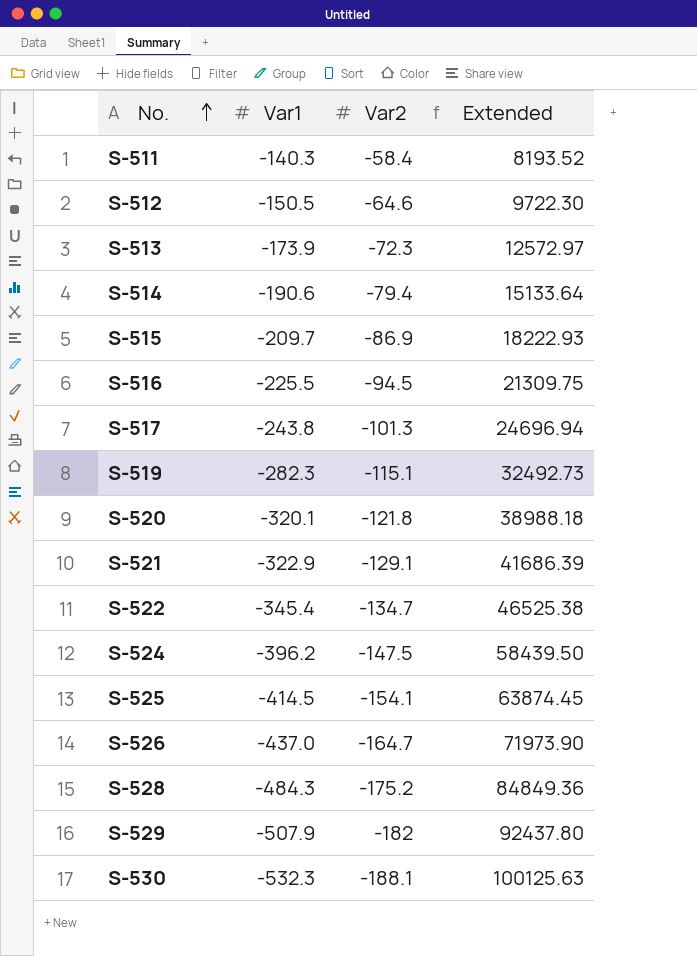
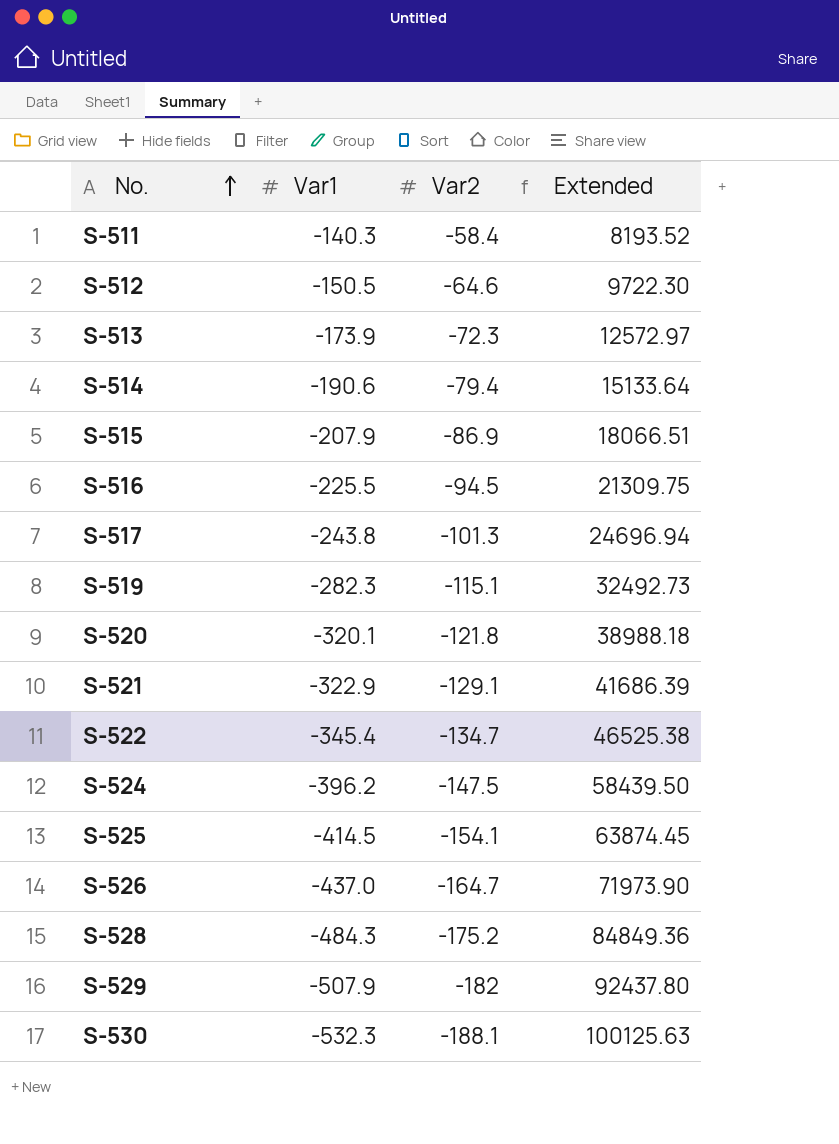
S-515 | Var1: -209.7 -> -207.9
S-515 | Extended: 18222.93 -> 18066.51

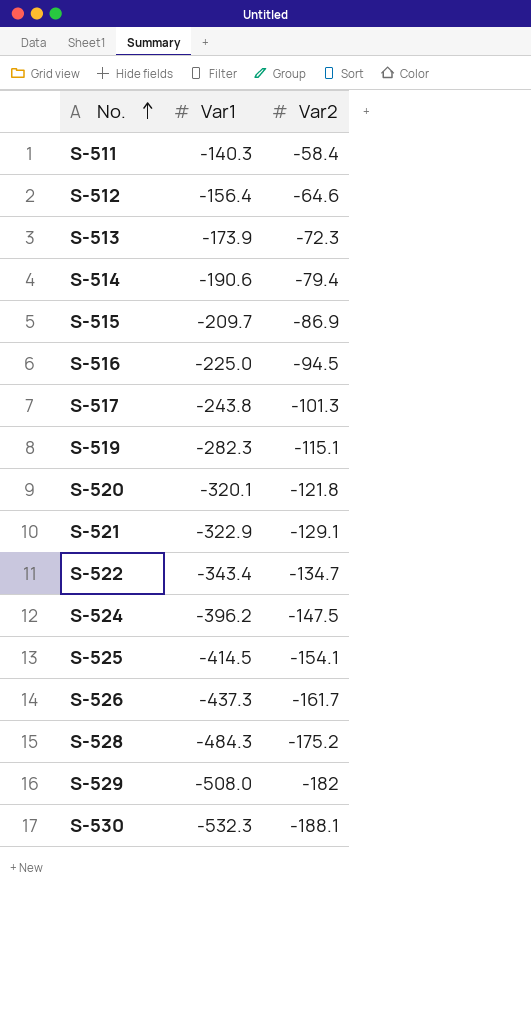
column Extended | formula: [Var1] * [Var2] -> none
S-512 | Var1: -150.5 -> -156.4
S-515 | Var1: -207.9 -> -209.7
S-516 | Var1: -225.5 -> -225.0
S-522 | Var1: -345.4 -> -343.4
S-526 | Var1: -437.0 -> -437.3
S-526 | Var2: -164.7 -> -161.7
S-529 | Var1: -507.9 -> -508.0

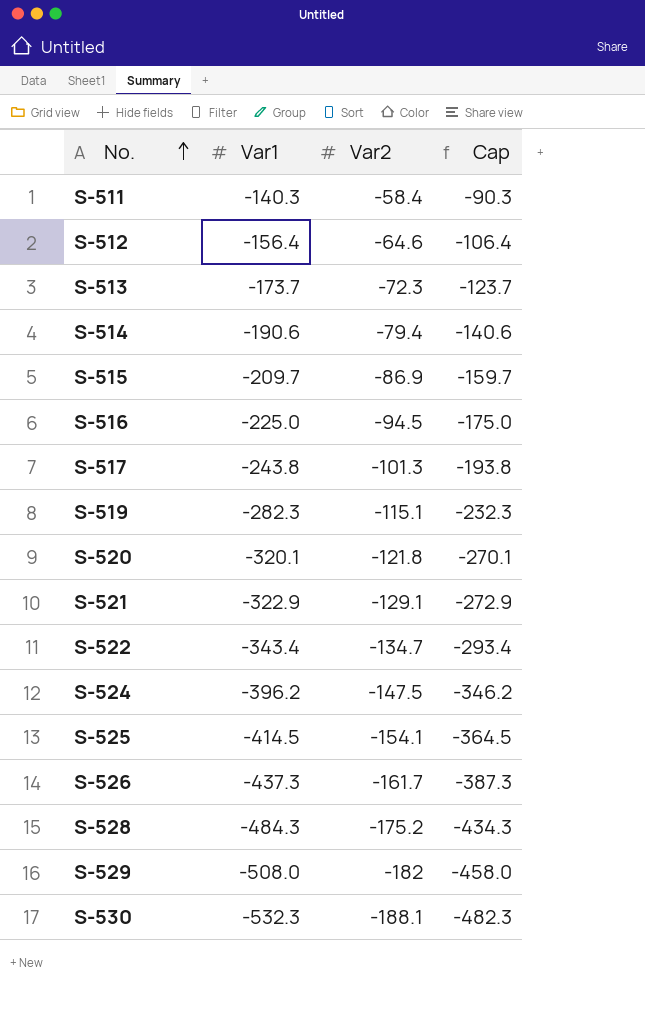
column Cap | formula: none -> [Var1] + 50
S-513 | Var1: -173.9 -> -173.7

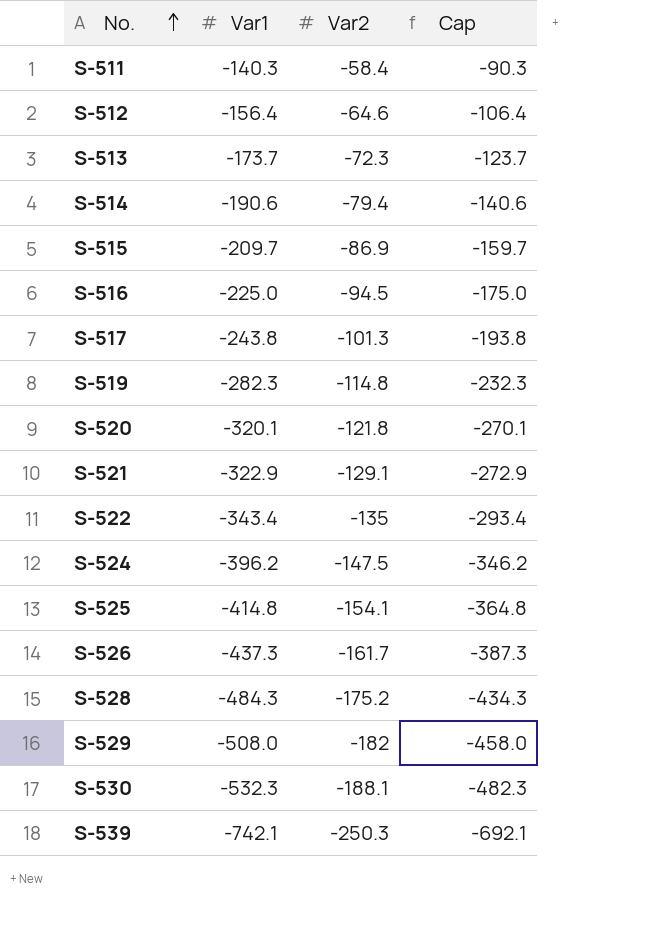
S-519 | Var2: -115.1 -> -114.8
S-522 | Var2: -134.7 -> -135
S-525 | Var1: -414.5 -> -414.8
S-525 | Cap: -364.5 -> -364.8
row S-539: none -> -742.1 | -250.3 | -692.1

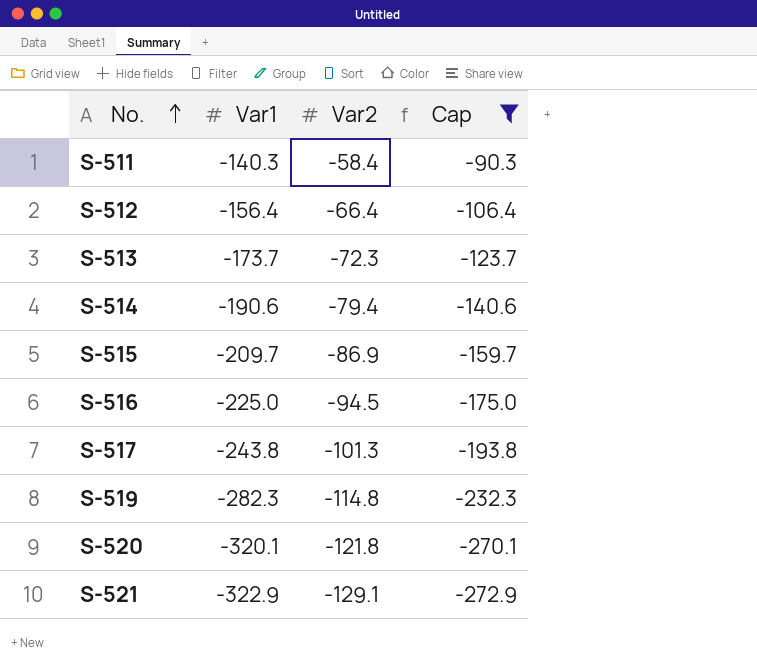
filter: none -> Cap >= -272.9
S-512 | Var2: -64.6 -> -66.4

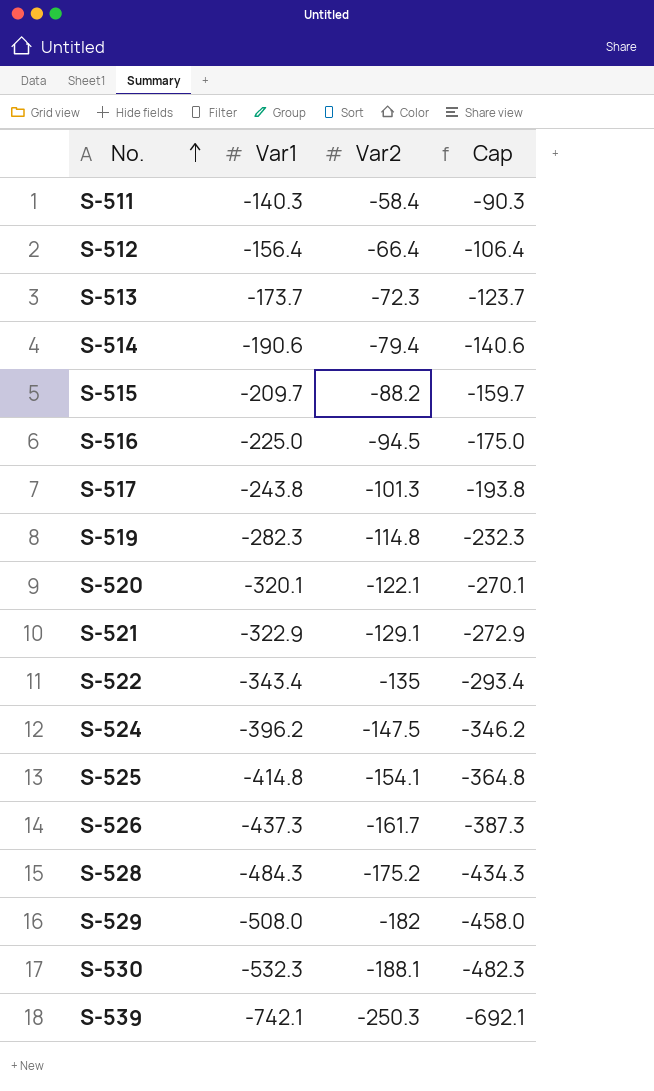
filter: Cap >= -272.9 -> none
S-515 | Var2: -86.9 -> -88.2
S-520 | Var2: -121.8 -> -122.1

